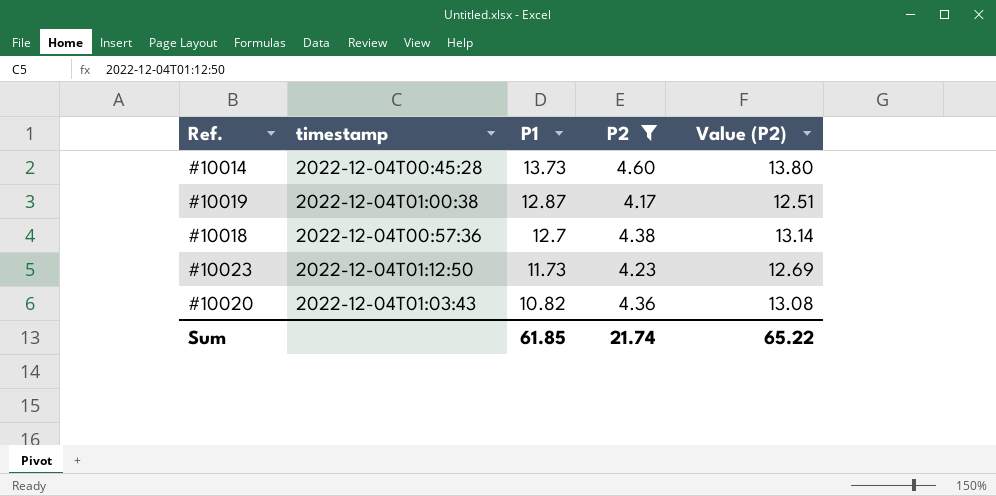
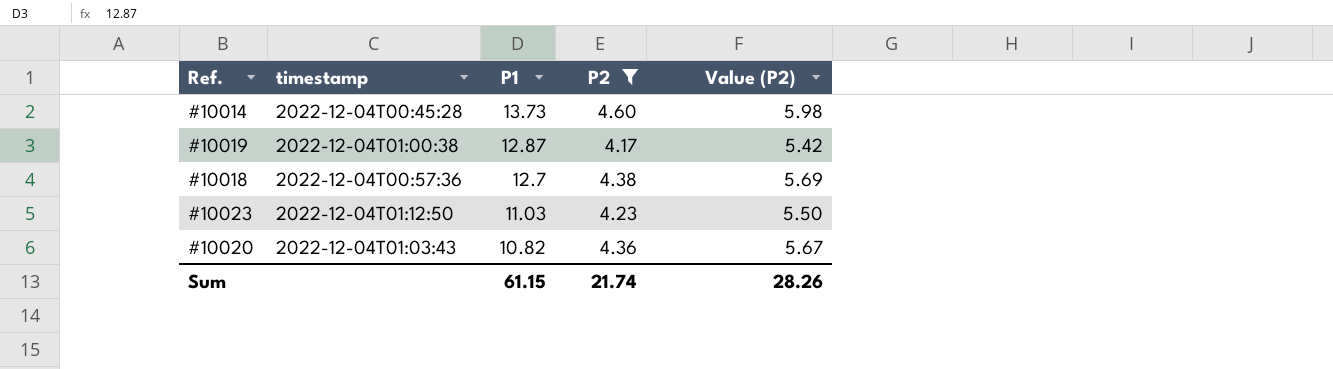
column Value (P2) | formula: [P2] * 3 -> [P2] * 1.3
#10023 | P1: 11.73 -> 11.03
Sum | P1: 61.85 -> 61.15
Sum | Value (P2): 65.22 -> 28.26

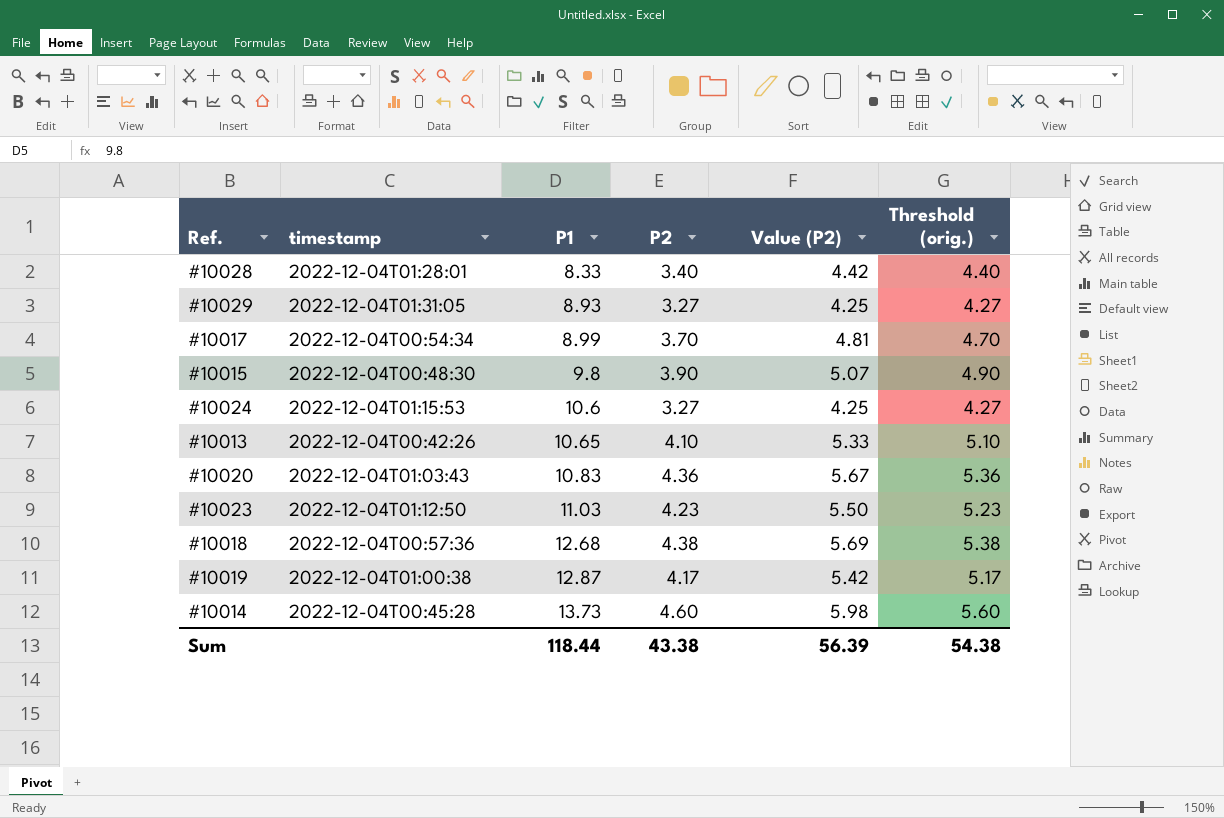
filter: P2 >= 4.17 -> none
row order: P1 descending -> P1 ascending
column Threshold (orig.) | formula: none -> [P2] + 1
#10020 | P1: 10.82 -> 10.83
#10018 | P1: 12.7 -> 12.68
Sum | P1: 61.15 -> 118.44
Sum | P2: 21.74 -> 43.38
Sum | Value (P2): 28.26 -> 56.39

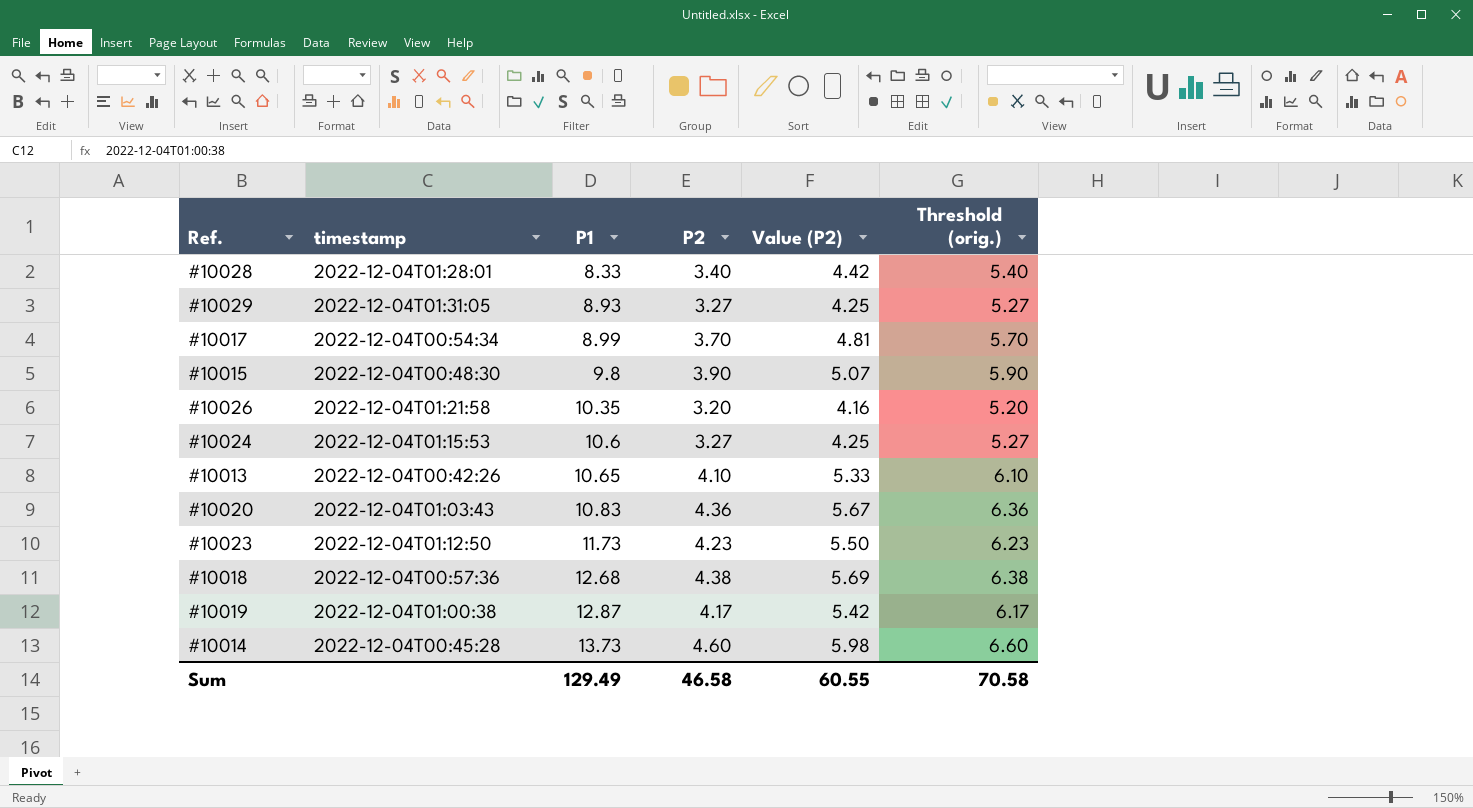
column Threshold (orig.) | formula: [P2] + 1 -> [P2] + 2
row #10026: none -> 2022-12-04T01:21:58 | 10.35 | 3.20 | 4.16 | 5.20
#10023 | P1: 11.03 -> 11.73
Sum | P1: 118.44 -> 129.49
Sum | P2: 43.38 -> 46.58
Sum | Value (P2): 56.39 -> 60.55
Sum | Threshold (orig.): 54.38 -> 70.58

